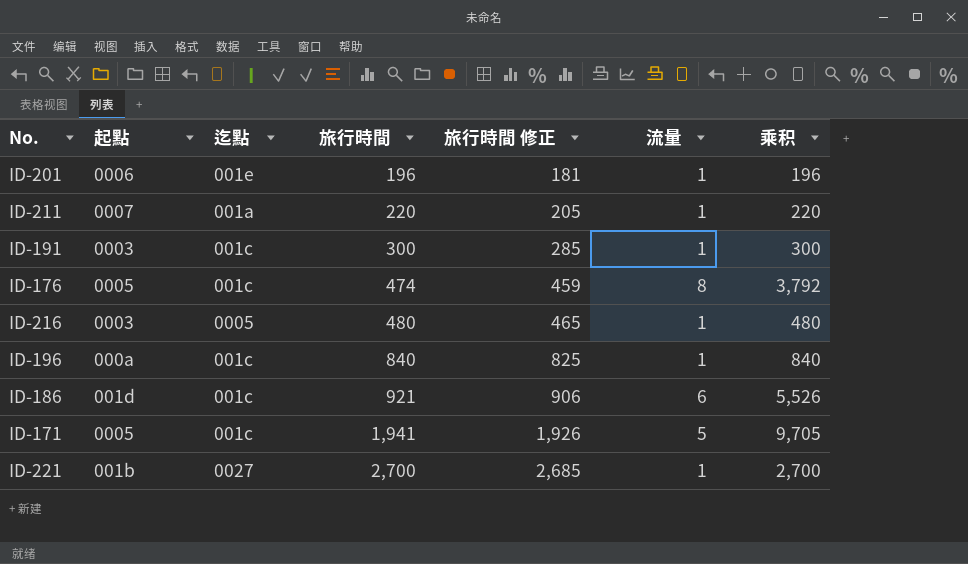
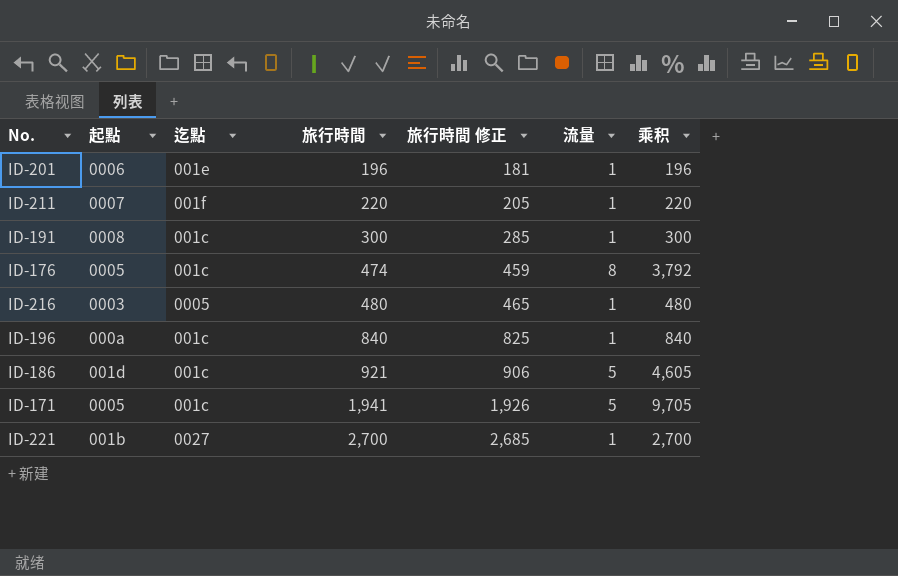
ID-211 | 迄點: 001a -> 001f
ID-191 | 起點: 0003 -> 0008
ID-186 | 流量: 6 -> 5
ID-186 | 乘积: 5,526 -> 4,605

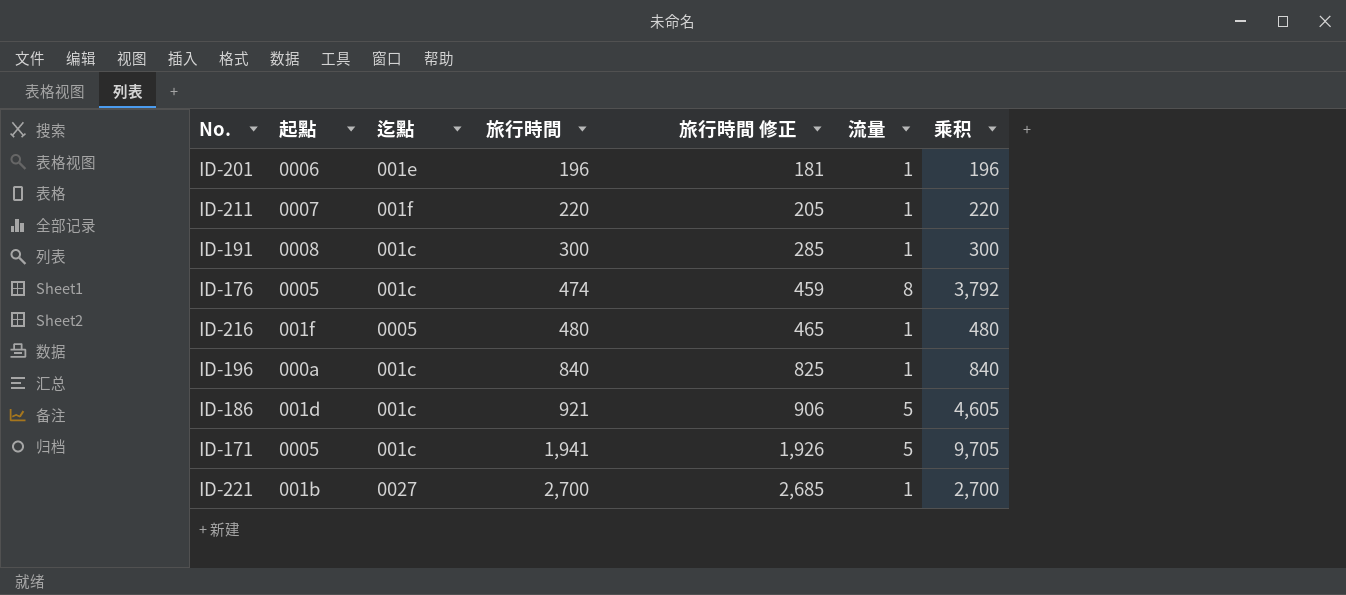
ID-216 | 起點: 0003 -> 001f

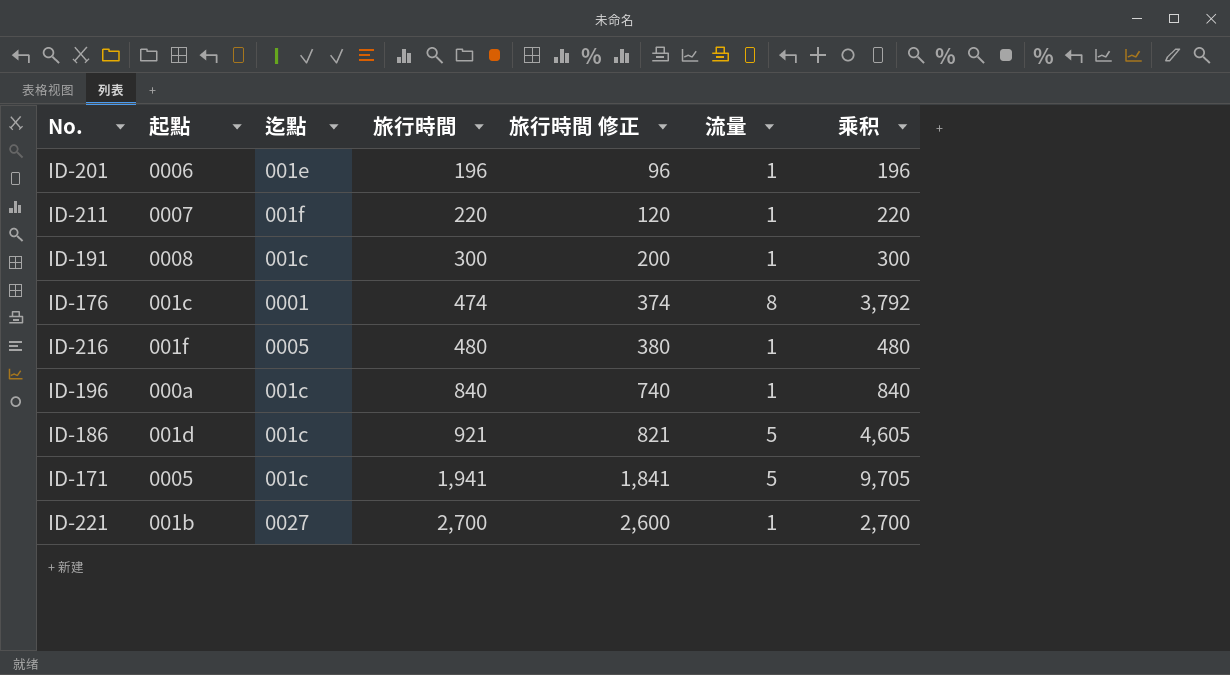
column 旅行時間 修正 | formula: [旅行時間] - 15 -> [旅行時間] - 100
ID-176 | 起點: 0005 -> 001c
ID-176 | 迄點: 001c -> 0001

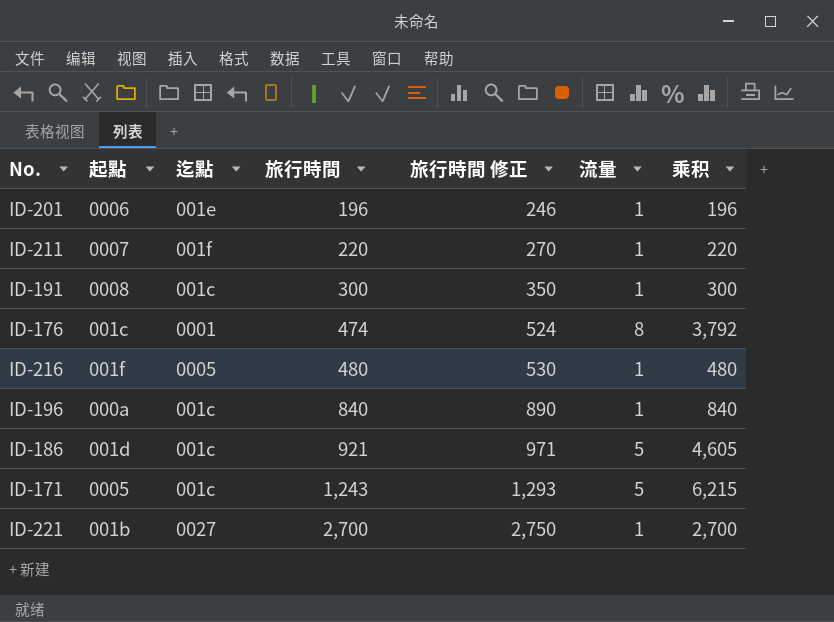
column 旅行時間 修正 | formula: [旅行時間] - 100 -> [旅行時間] + 50
ID-171 | 旅行時間: 1,941 -> 1,243
ID-171 | 乘积: 9,705 -> 6,215

